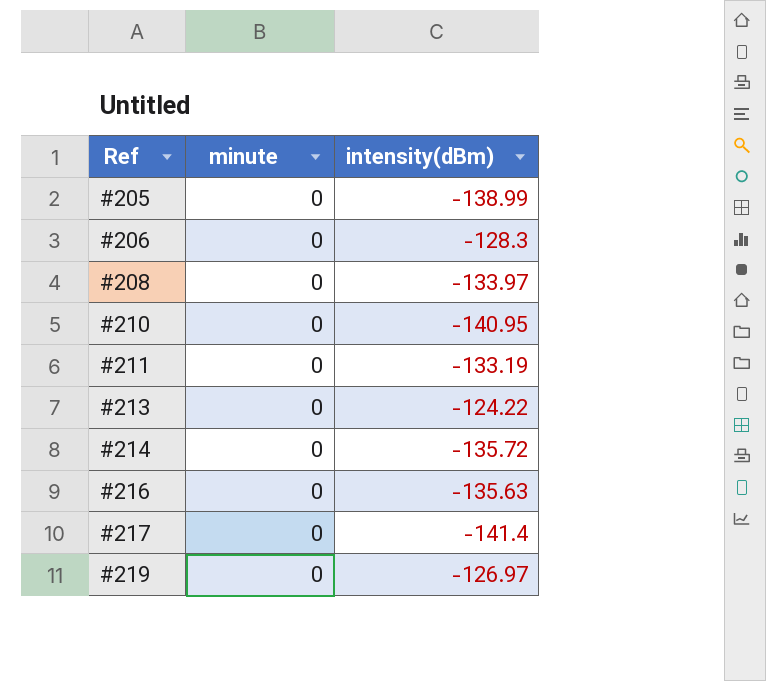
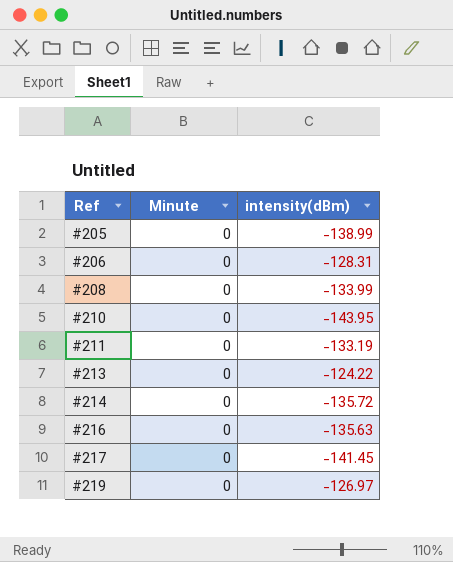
column name: minute -> Minute
#206 | intensity(dBm): -128.3 -> -128.31
#208 | intensity(dBm): -133.97 -> -133.99
#210 | intensity(dBm): -140.95 -> -143.95
#217 | intensity(dBm): -141.4 -> -141.45

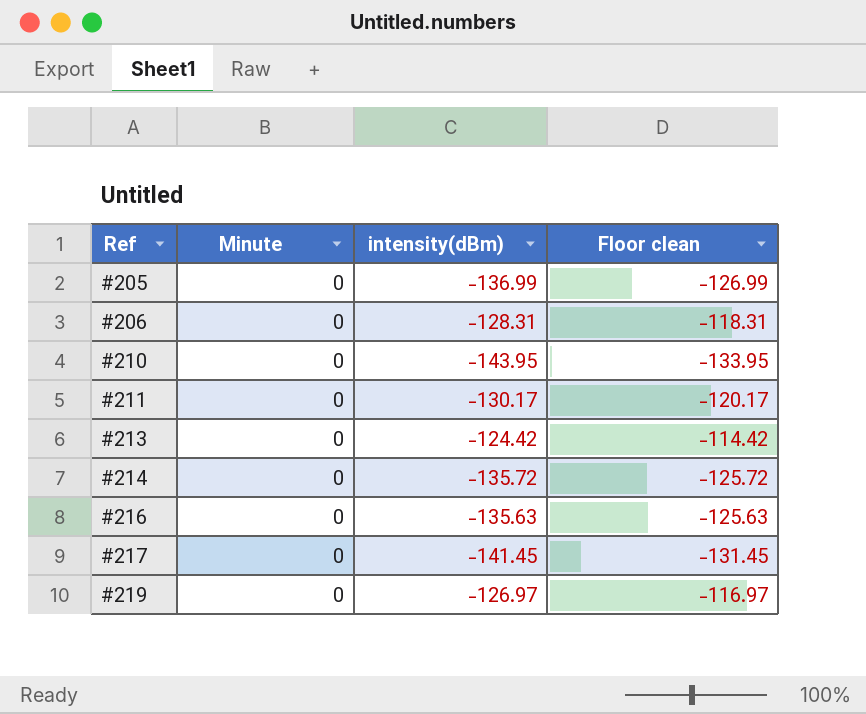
column Floor clean | formula: none -> [intensity(dBm)] + 10
row #208: 0 | -133.99 -> none
#205 | intensity(dBm): -138.99 -> -136.99
#211 | intensity(dBm): -133.19 -> -130.17
#213 | intensity(dBm): -124.22 -> -124.42

